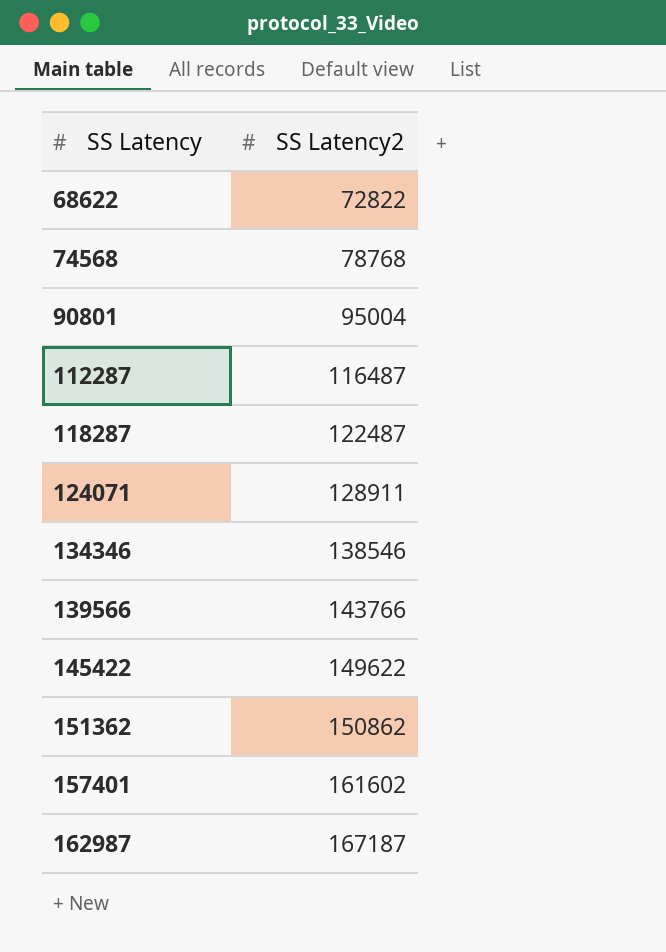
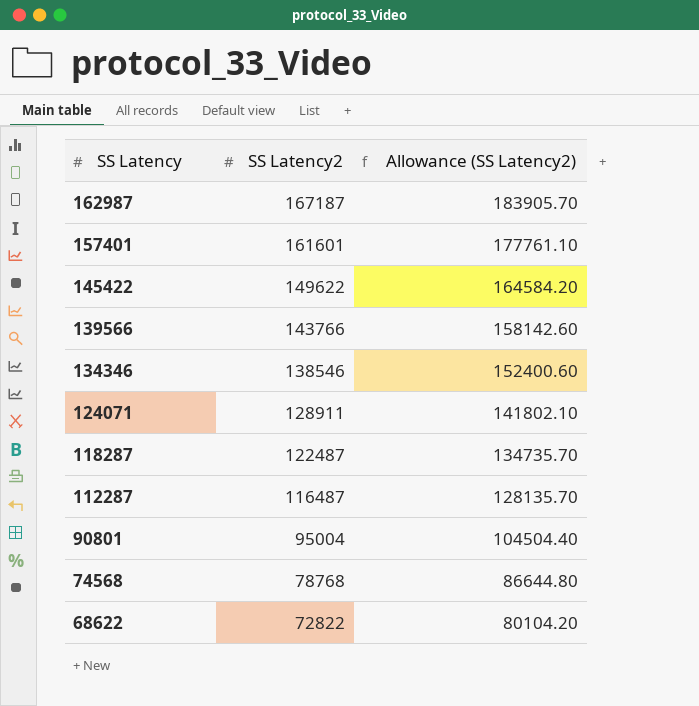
row order: SS Latency ascending -> SS Latency descending
column Allowance (SS Latency2) | formula: none -> [SS Latency2] * 1.1
row 151362: 150862 -> none
157401 | SS Latency2: 161602 -> 161601

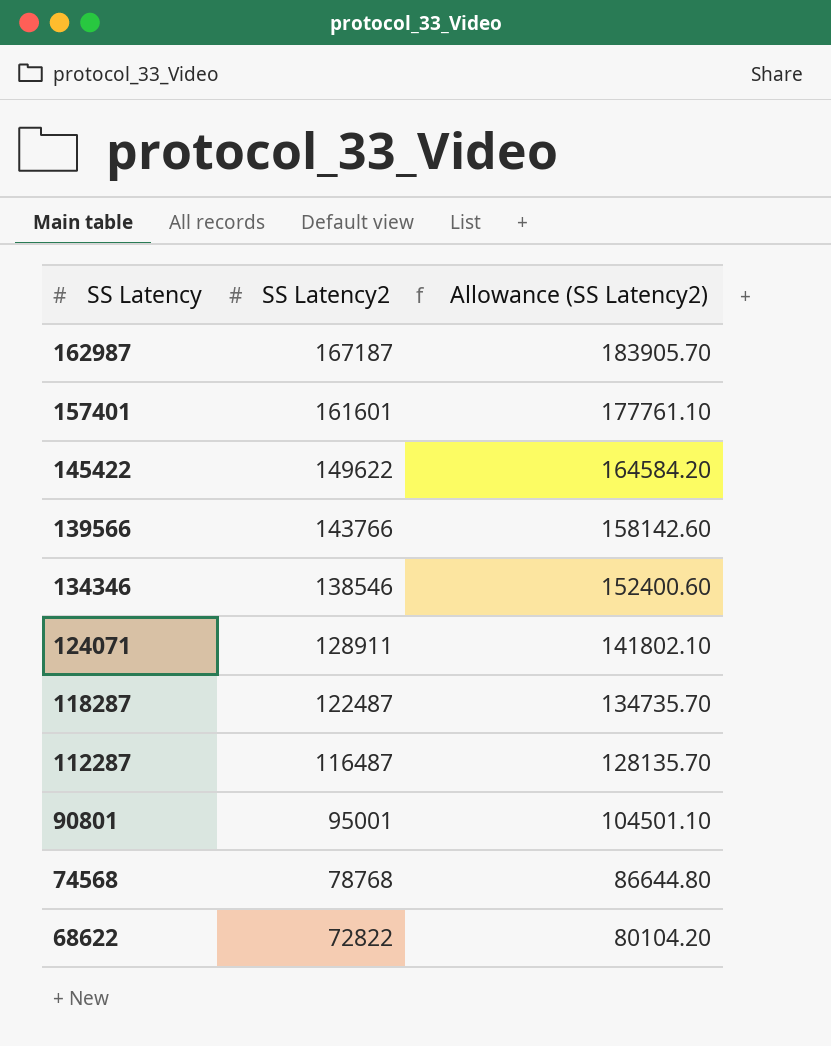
90801 | SS Latency2: 95004 -> 95001
90801 | Allowance (SS Latency2): 104504.40 -> 104501.10

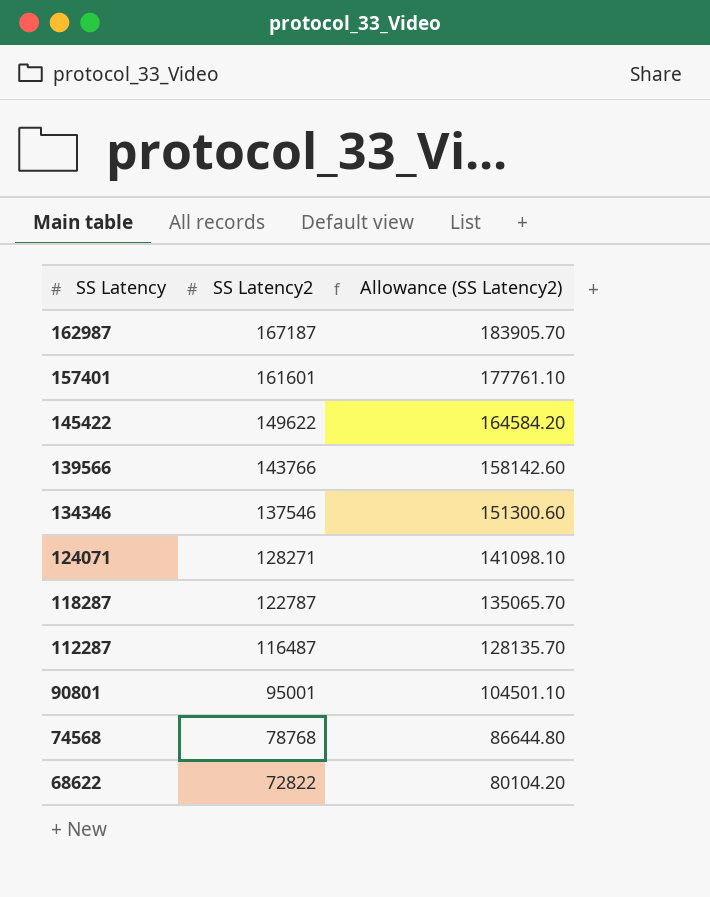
134346 | SS Latency2: 138546 -> 137546
134346 | Allowance (SS Latency2): 152400.60 -> 151300.60
124071 | SS Latency2: 128911 -> 128271
124071 | Allowance (SS Latency2): 141802.10 -> 141098.10
118287 | SS Latency2: 122487 -> 122787
118287 | Allowance (SS Latency2): 134735.70 -> 135065.70

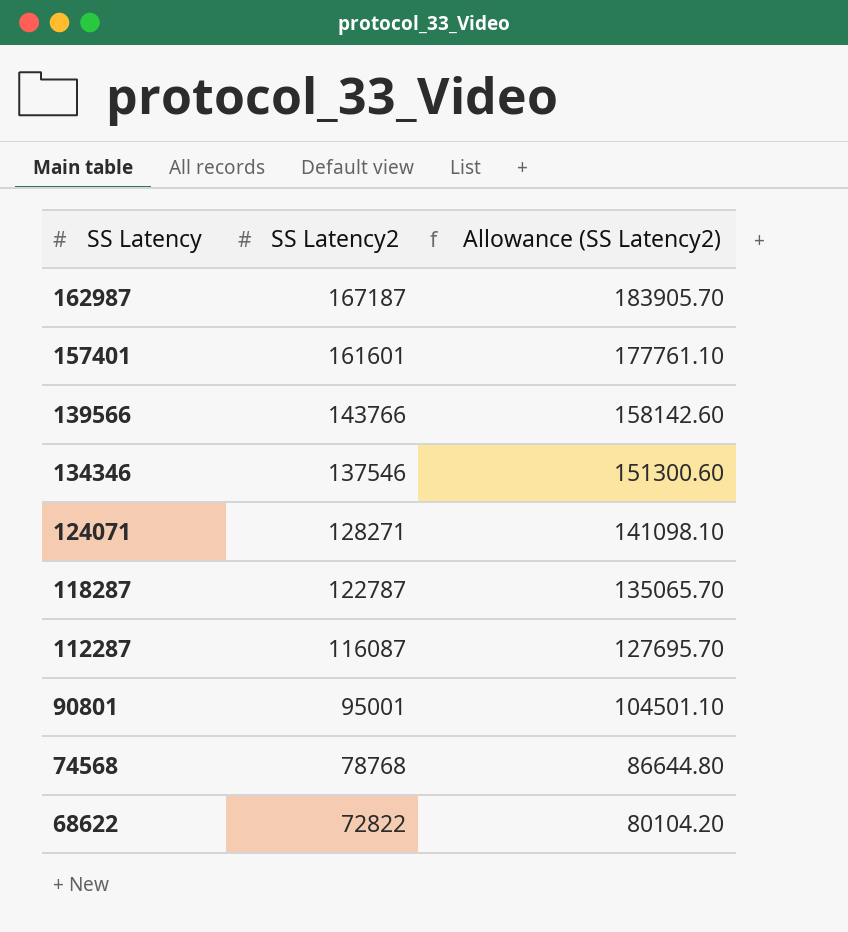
row 145422: 149622 | 164584.20 -> none
112287 | SS Latency2: 116487 -> 116087
112287 | Allowance (SS Latency2): 128135.70 -> 127695.70

